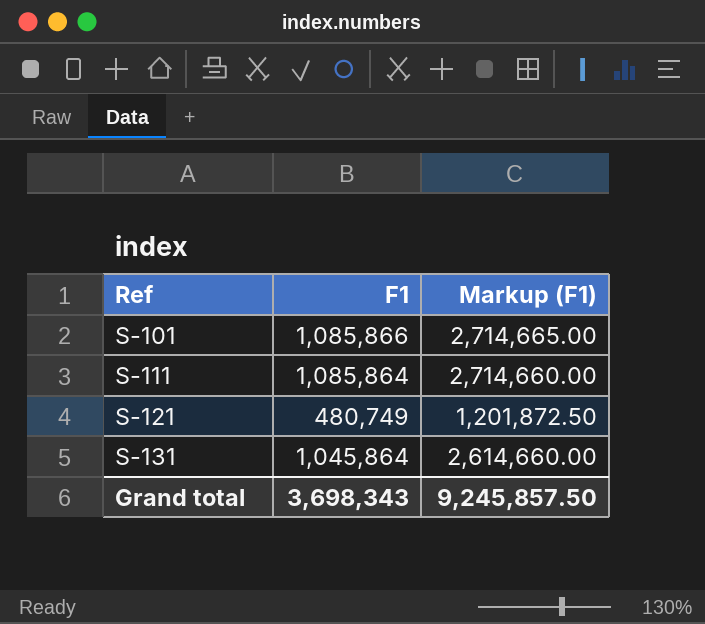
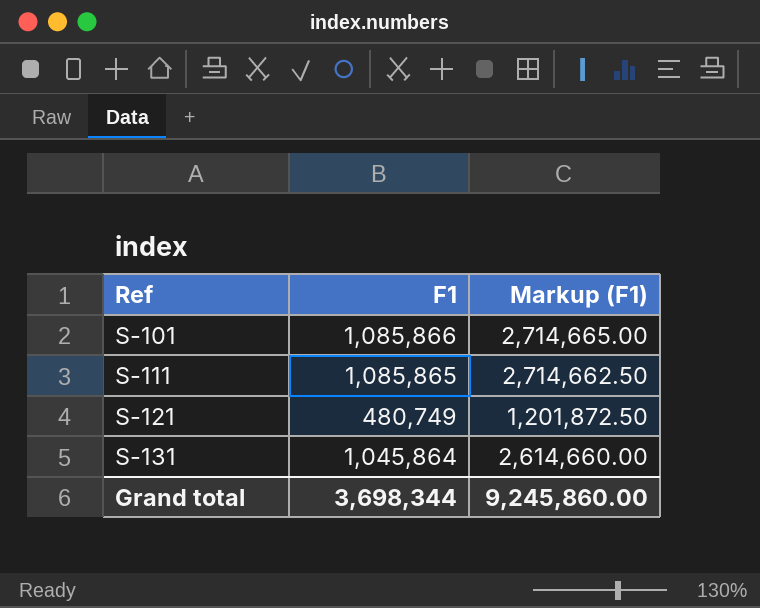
S-111 | F1: 1,085,864 -> 1,085,865
S-111 | Markup (F1): 2,714,660.00 -> 2,714,662.50
Grand total | F1: 3,698,343 -> 3,698,344
Grand total | Markup (F1): 9,245,857.50 -> 9,245,860.00

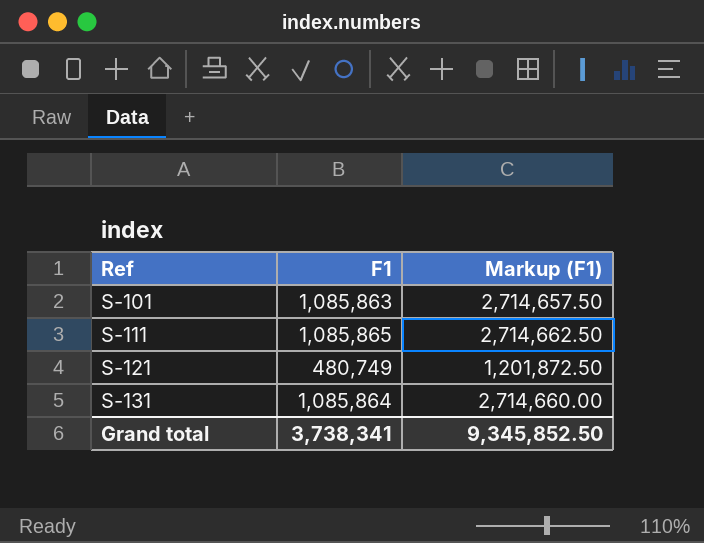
S-101 | F1: 1,085,866 -> 1,085,863
S-101 | Markup (F1): 2,714,665.00 -> 2,714,657.50
S-131 | F1: 1,045,864 -> 1,085,864
S-131 | Markup (F1): 2,614,660.00 -> 2,714,660.00
Grand total | F1: 3,698,344 -> 3,738,341
Grand total | Markup (F1): 9,245,860.00 -> 9,345,852.50

